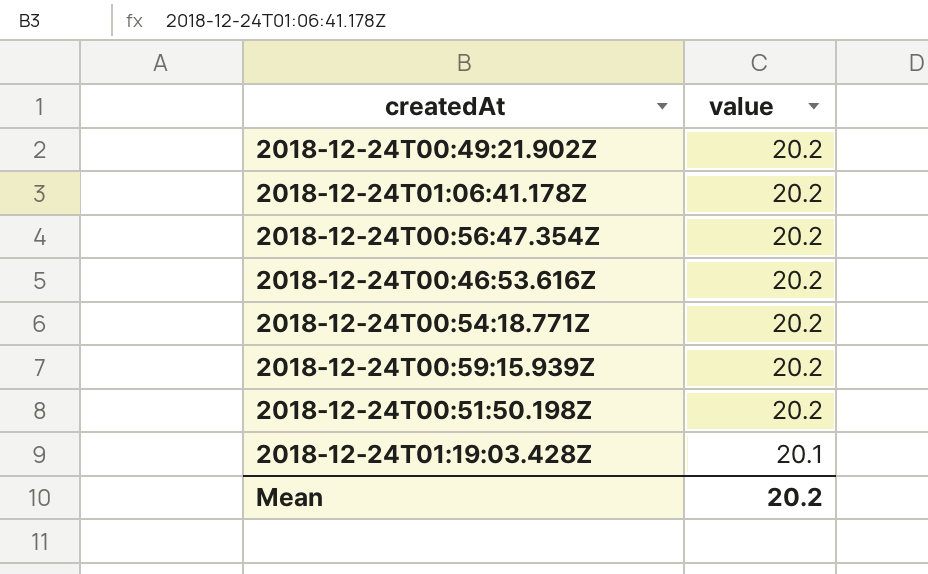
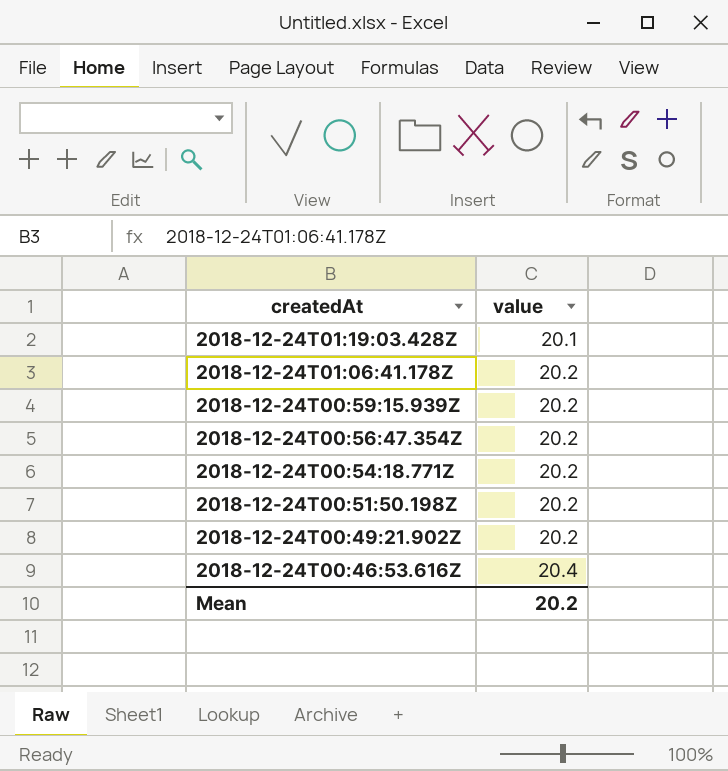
row order: value descending -> createdAt descending
2018-12-24T00:46:53.616Z | value: 20.2 -> 20.4

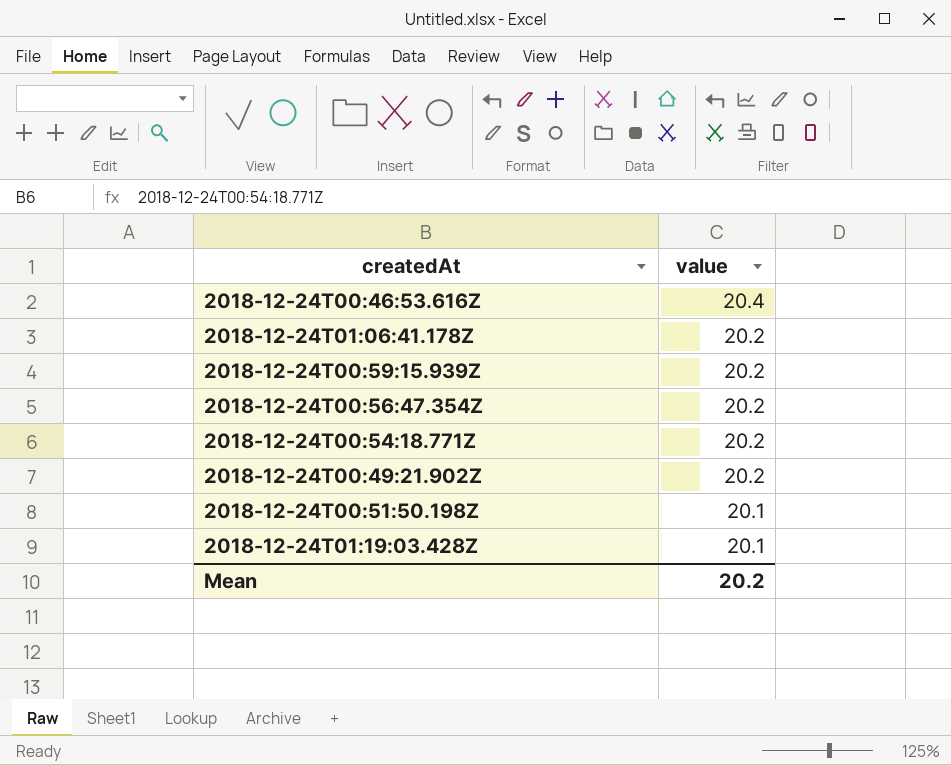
row order: createdAt descending -> value descending
2018-12-24T00:51:50.198Z | value: 20.2 -> 20.1

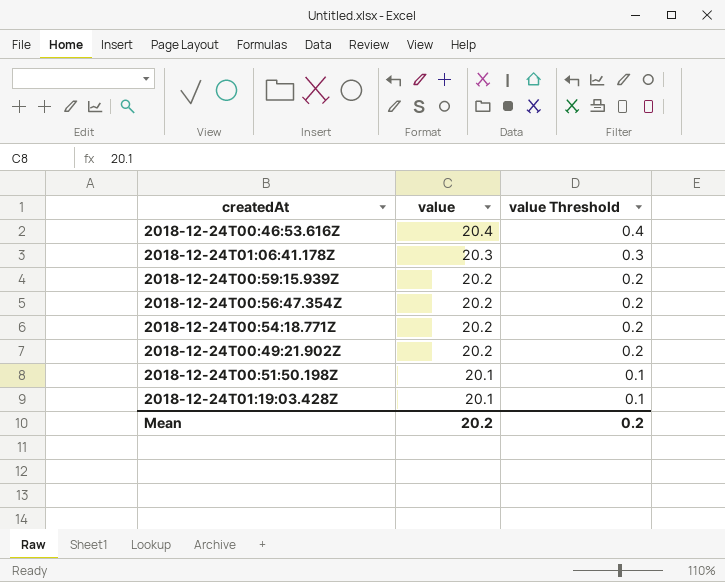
column value Threshold | formula: none -> [value] - 20
2018-12-24T01:06:41.178Z | value: 20.2 -> 20.3

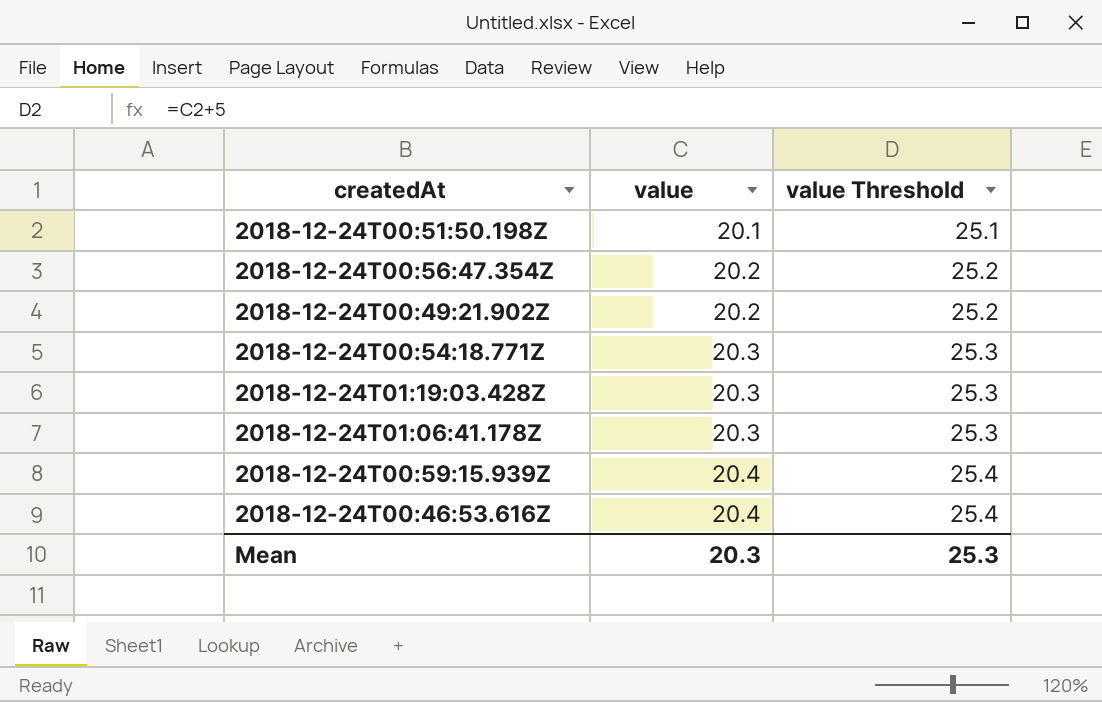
row order: value descending -> value ascending
column value Threshold | formula: [value] - 20 -> [value] + 5
2018-12-24T00:54:18.771Z | value: 20.2 -> 20.3
2018-12-24T01:19:03.428Z | value: 20.1 -> 20.3
2018-12-24T00:59:15.939Z | value: 20.2 -> 20.4
Mean | value: 20.2 -> 20.3
Mean | value Threshold: 0.2 -> 25.3

